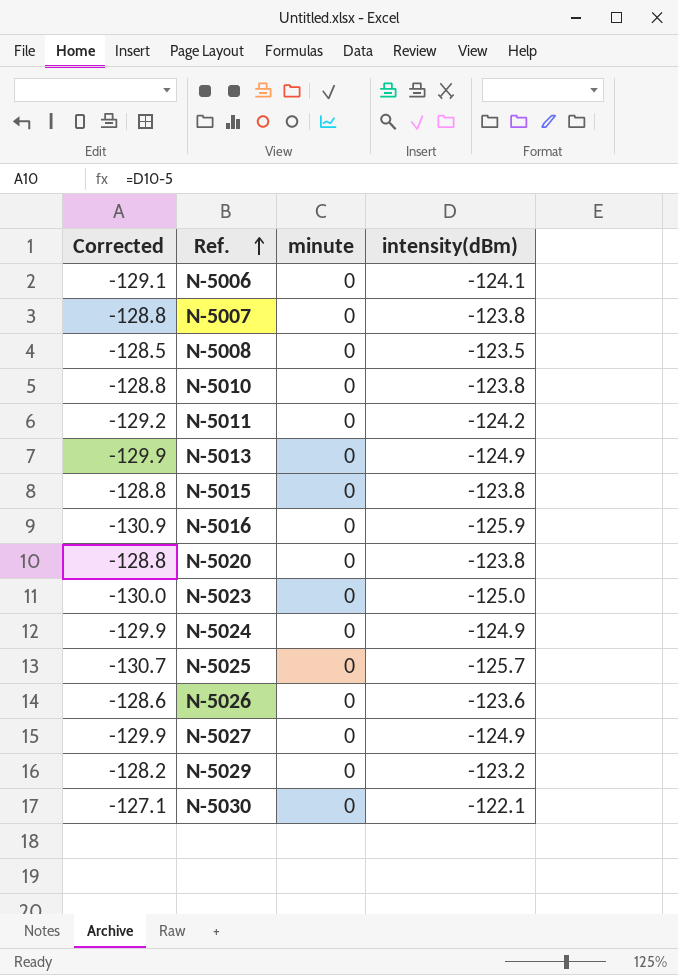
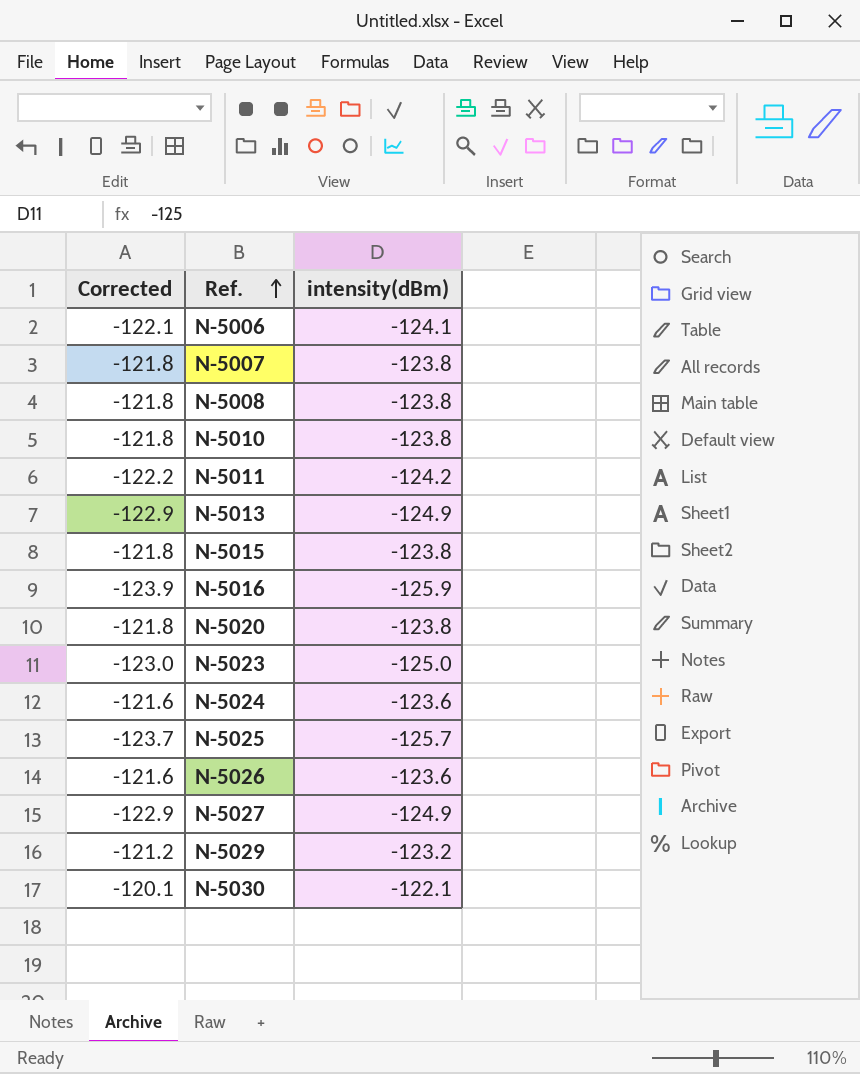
column minute | position: 3 -> none
column Corrected | formula: [intensity(dBm)] - 5 -> [intensity(dBm)] + 2
N-5008 | intensity(dBm): -123.5 -> -123.8
N-5024 | intensity(dBm): -124.9 -> -123.6

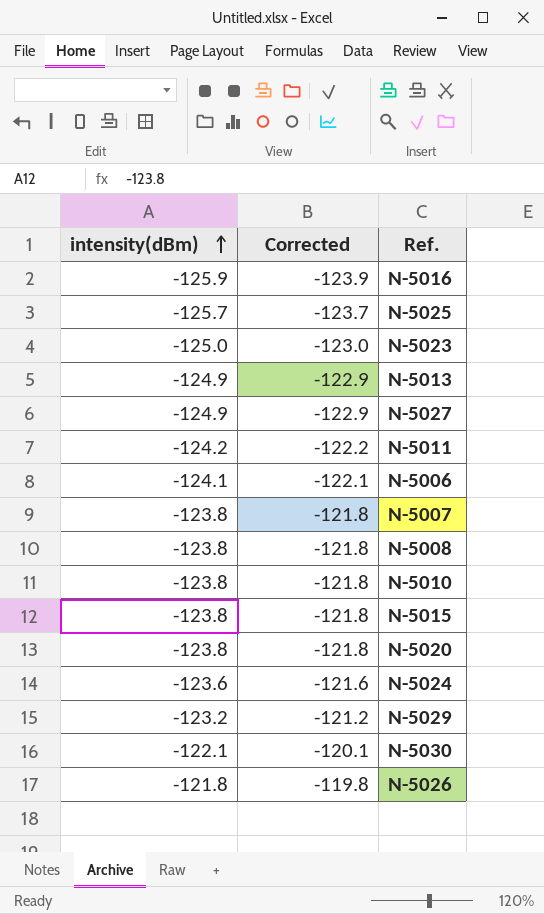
row order: Ref. ascending -> intensity(dBm) ascending
column intensity(dBm) | position: 3 -> 1
N-5026 | intensity(dBm): -123.6 -> -121.8
N-5026 | Corrected: -121.6 -> -119.8

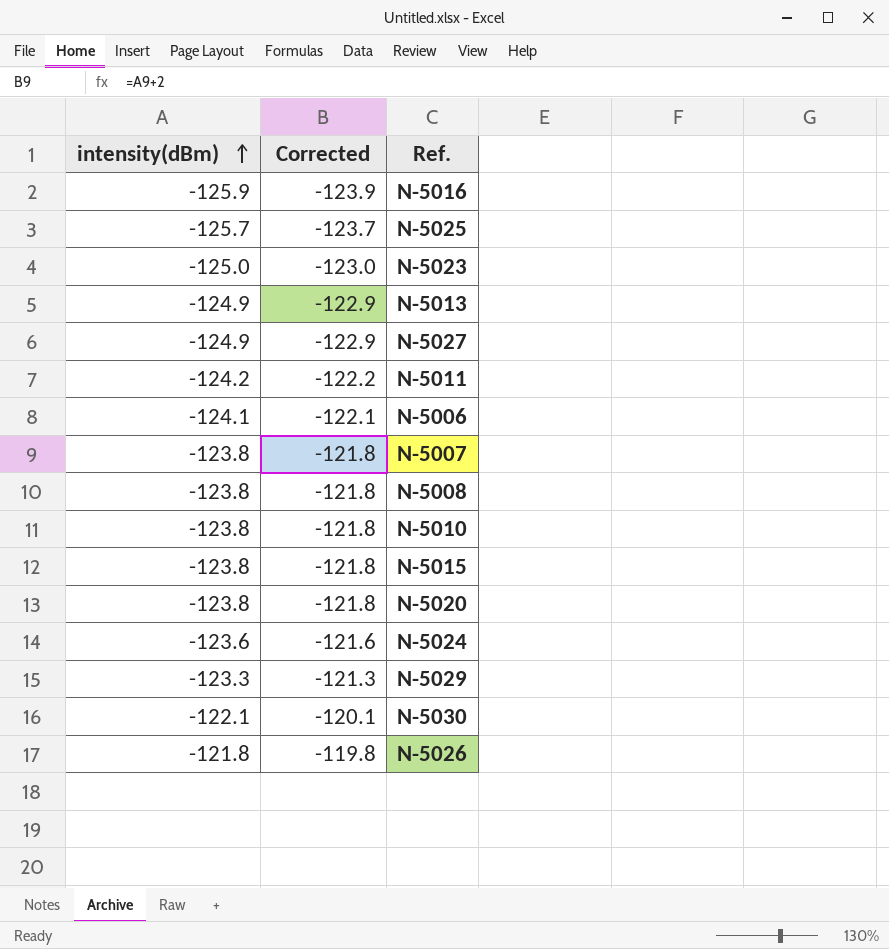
N-5029 | intensity(dBm): -123.2 -> -123.3
N-5029 | Corrected: -121.2 -> -121.3

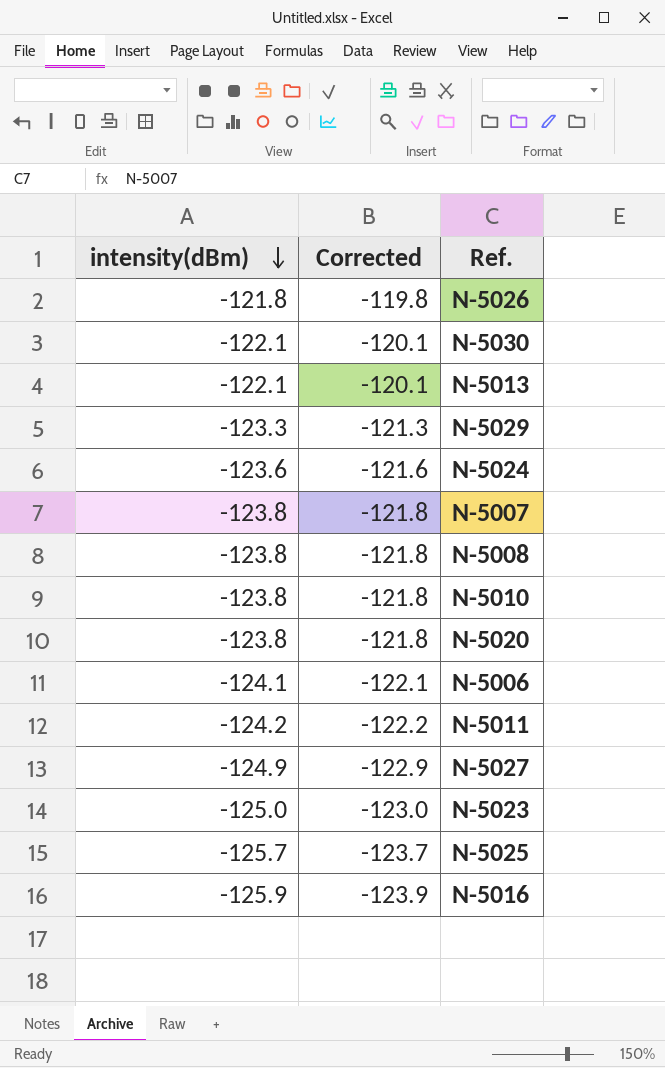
row order: intensity(dBm) ascending -> intensity(dBm) descending
row N-5015: -123.8 | -121.8 -> none
N-5013 | intensity(dBm): -124.9 -> -122.1
N-5013 | Corrected: -122.9 -> -120.1

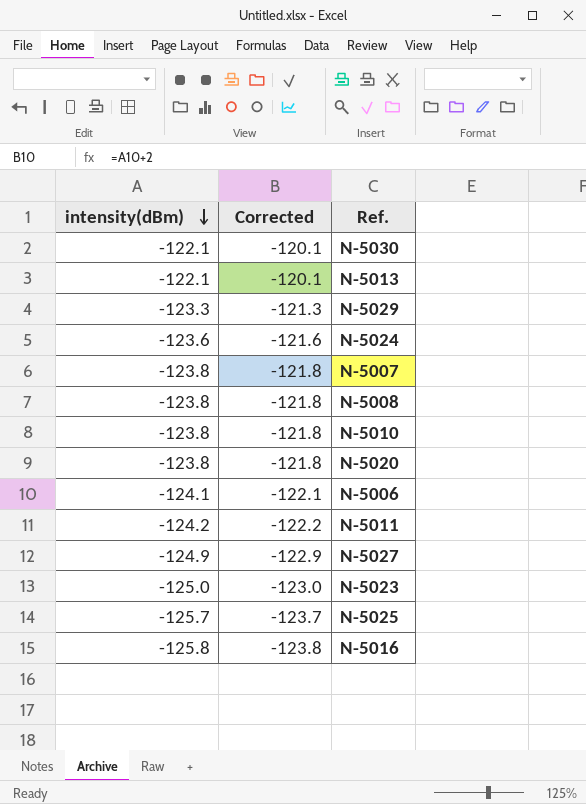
row N-5026: -121.8 | -119.8 -> none
N-5016 | intensity(dBm): -125.9 -> -125.8
N-5016 | Corrected: -123.9 -> -123.8

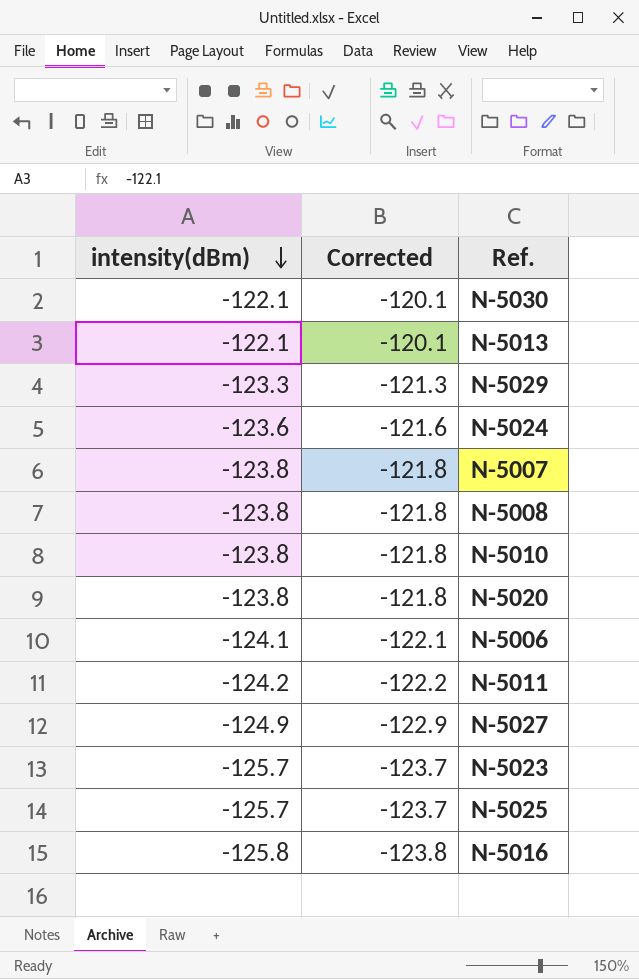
N-5023 | intensity(dBm): -125.0 -> -125.7
N-5023 | Corrected: -123.0 -> -123.7

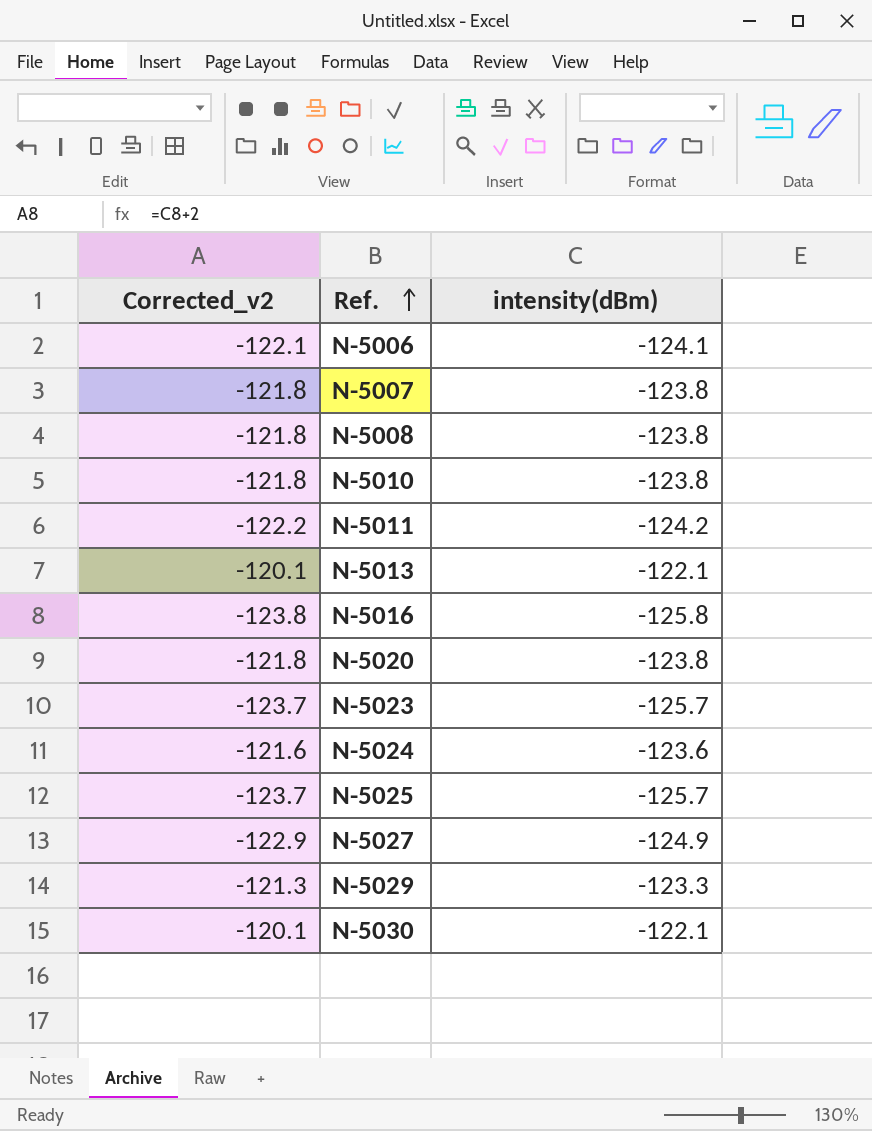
row order: intensity(dBm) descending -> Ref. ascending
column name: Corrected -> Corrected_v2
column intensity(dBm) | position: 1 -> 3

